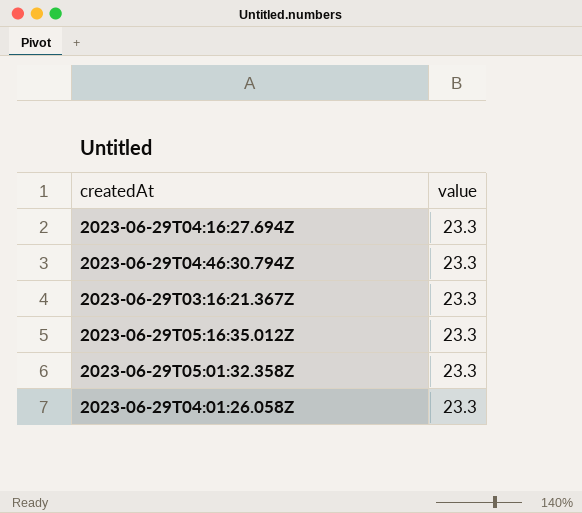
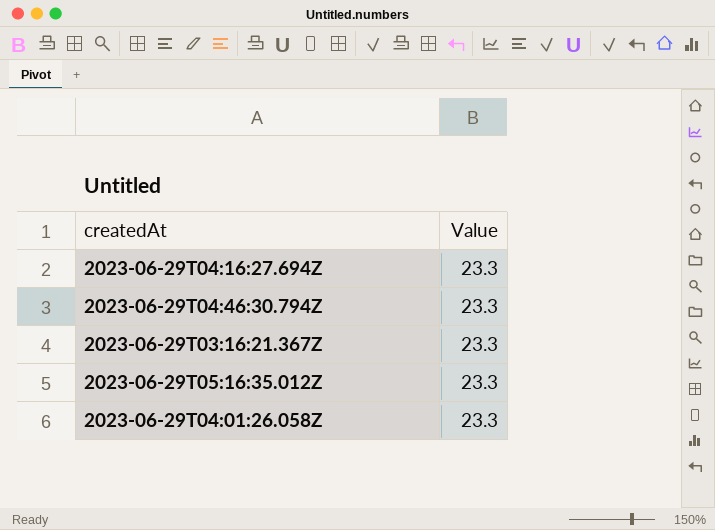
column name: value -> Value
row 2023-06-29T05:01:32.358Z: 23.3 -> none

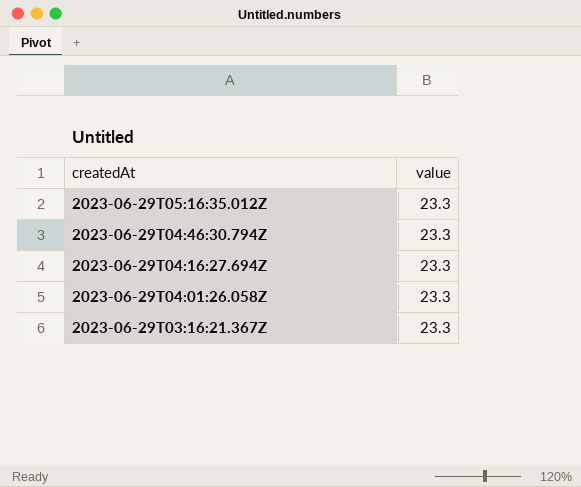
row order: none -> createdAt descending
column name: Value -> value

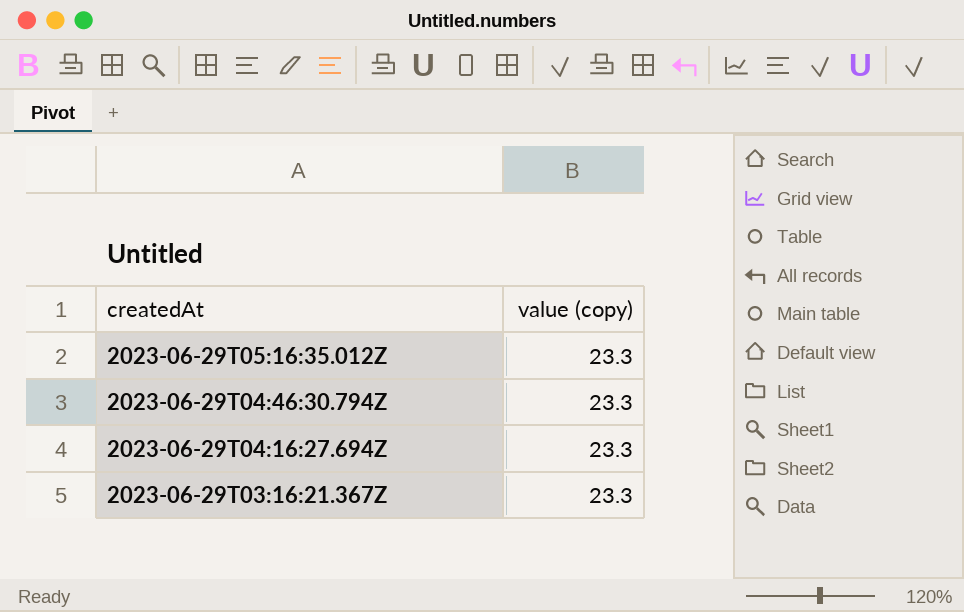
column name: value -> value (copy)
row 2023-06-29T04:01:26.058Z: 23.3 -> none

